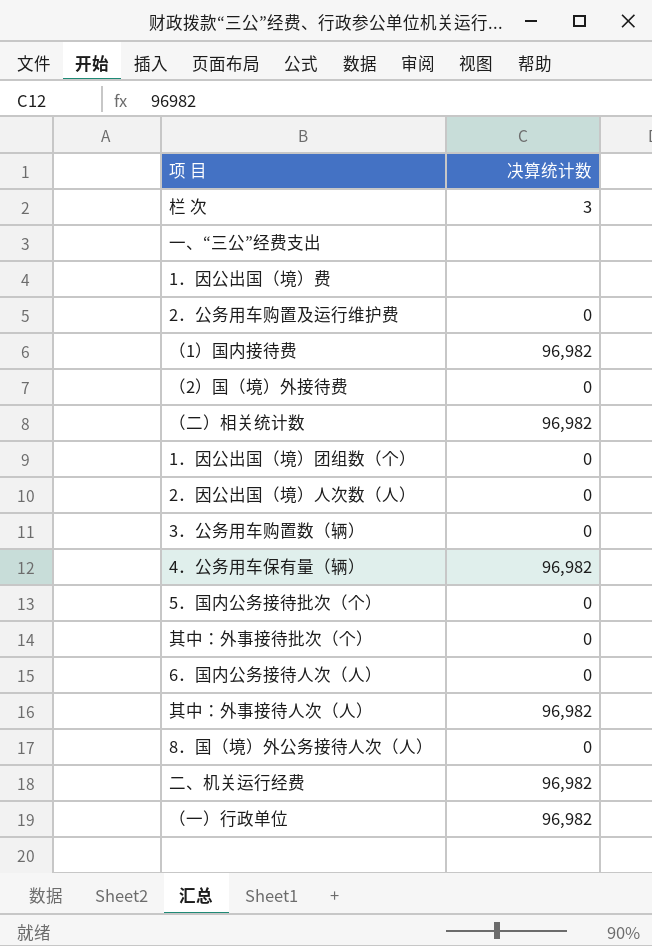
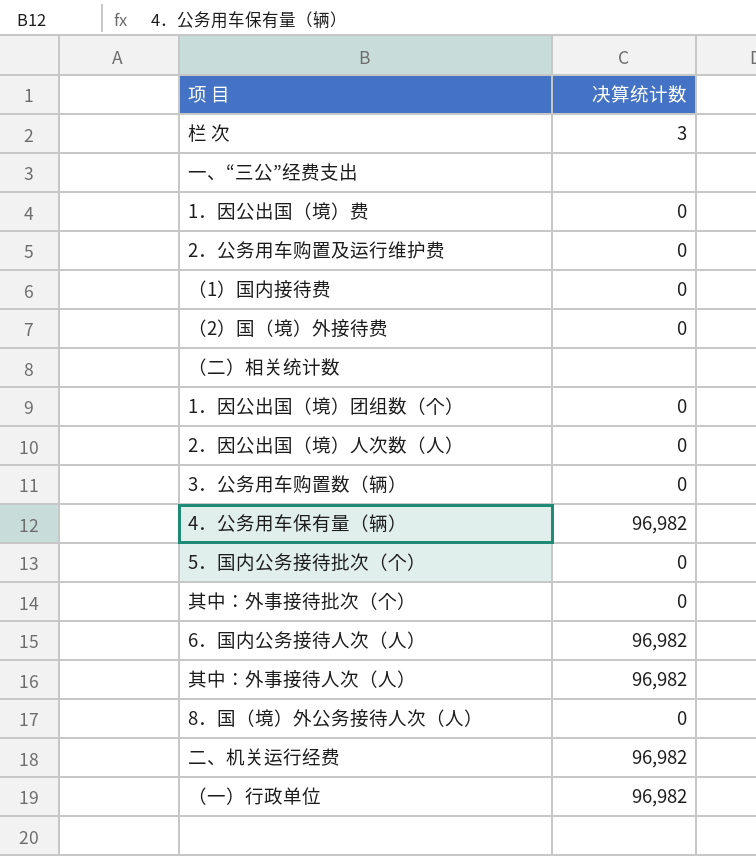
1．因公出国（境）费 | 决算统计数: none -> 0
（1）国内接待费 | 决算统计数: 96,982 -> 0
（二）相关统计数 | 决算统计数: 96,982 -> none
6．国内公务接待人次（人） | 决算统计数: 0 -> 96,982

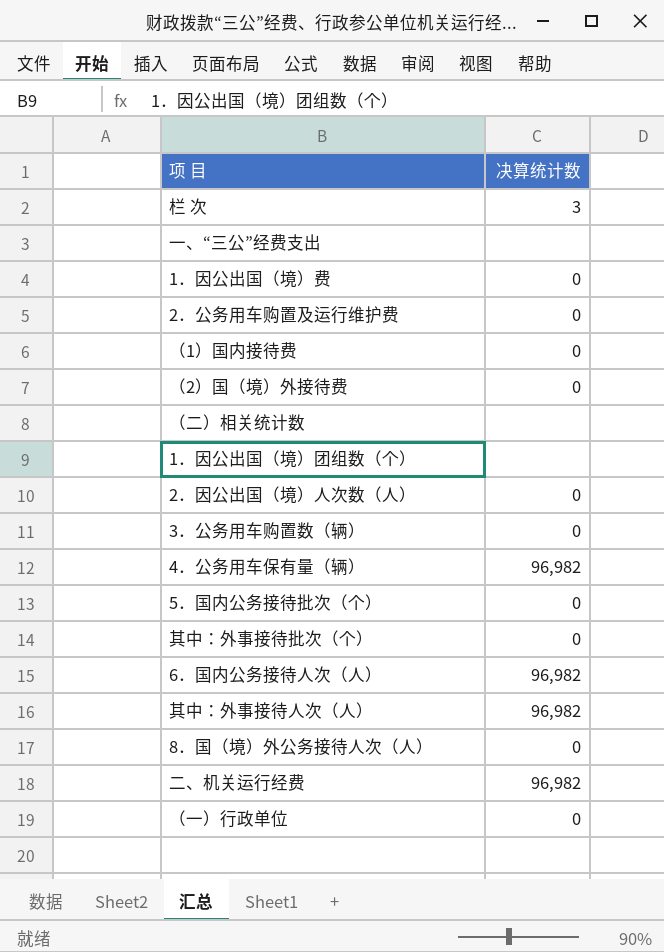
1．因公出国（境）团组数（个） | 决算统计数: 0 -> none
（一）行政单位 | 决算统计数: 96,982 -> 0

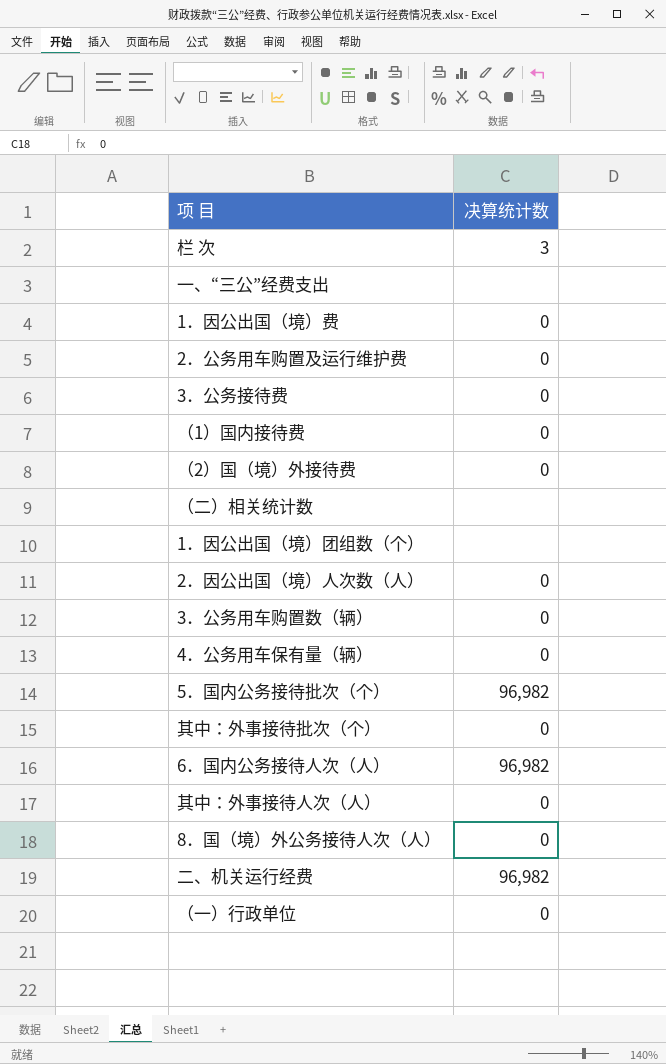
row 3．公务接待费: none -> 0
4．公务用车保有量（辆） | 决算统计数: 96,982 -> 0
5．国内公务接待批次（个） | 决算统计数: 0 -> 96,982
其中：外事接待人次（人） | 决算统计数: 96,982 -> 0

